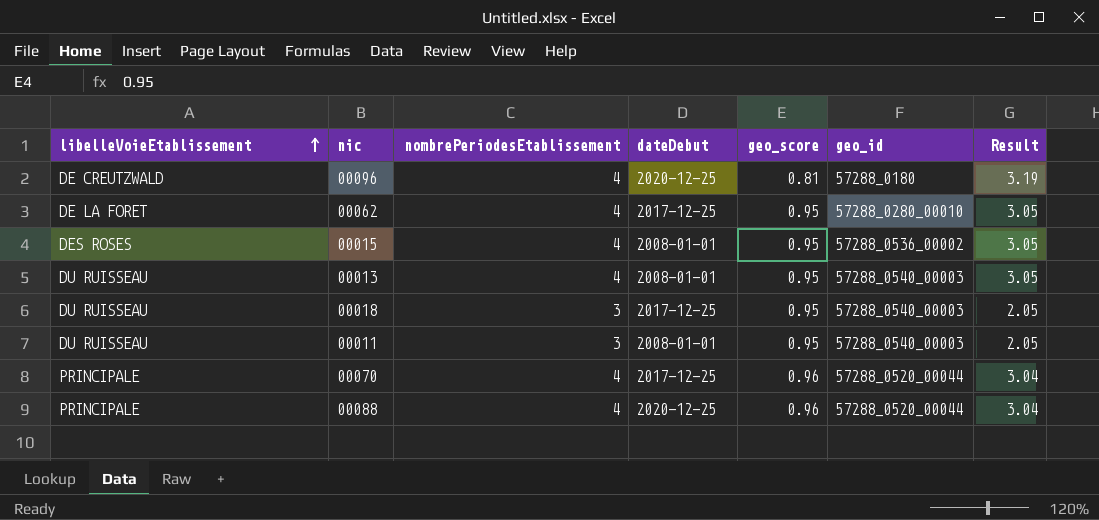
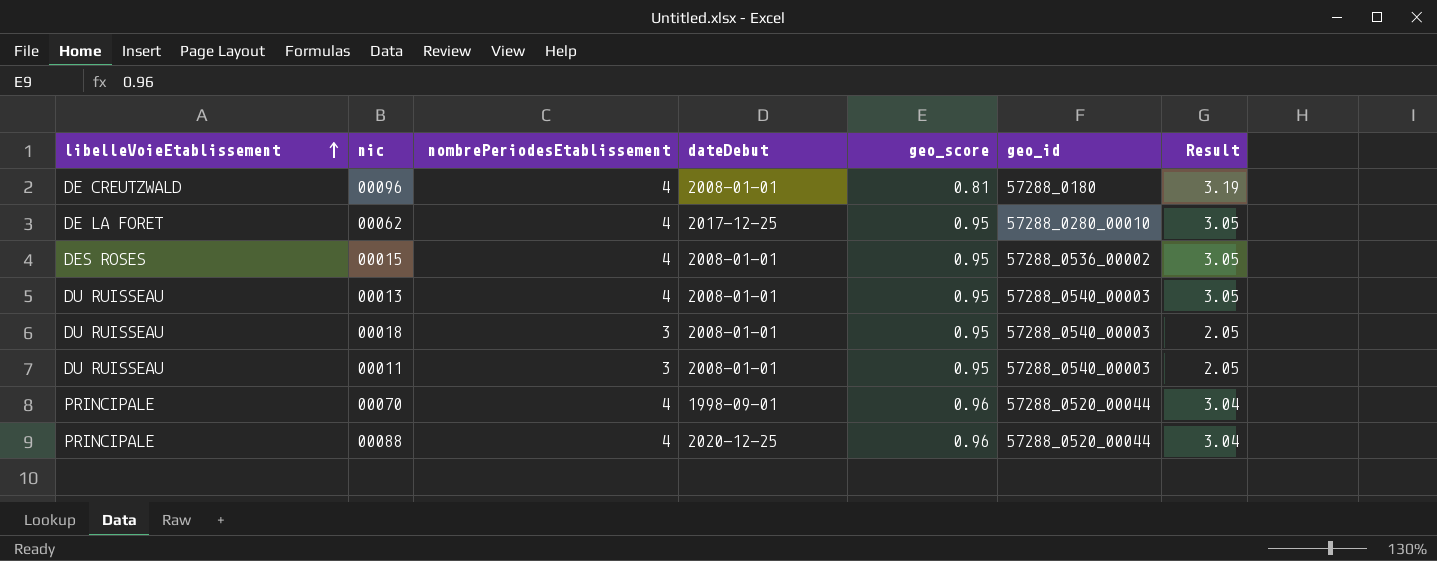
00096 | dateDebut: 2020-12-25 -> 2008-01-01
00018 | dateDebut: 2017-12-25 -> 2008-01-01
00070 | dateDebut: 2017-12-25 -> 1998-09-01

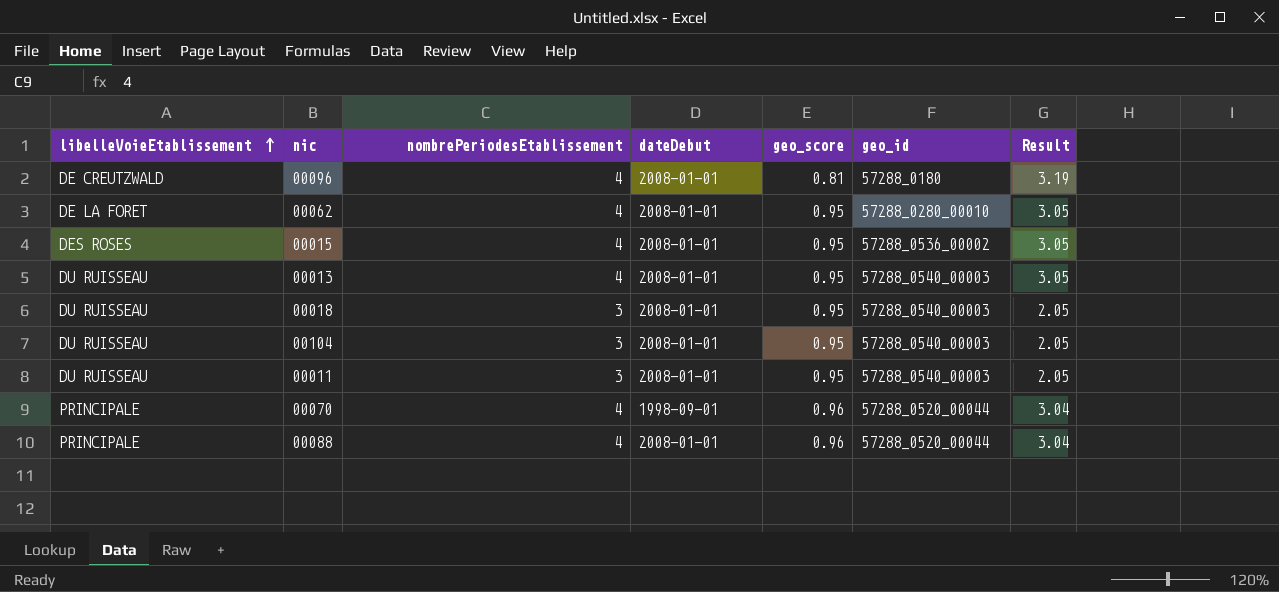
00062 | dateDebut: 2017-12-25 -> 2008-01-01
row 00104: none -> DU RUISSEAU | 3 | 2008-01-01 | 0.95 | 57288_0540_00003 | 2.05
00088 | dateDebut: 2020-12-25 -> 2008-01-01

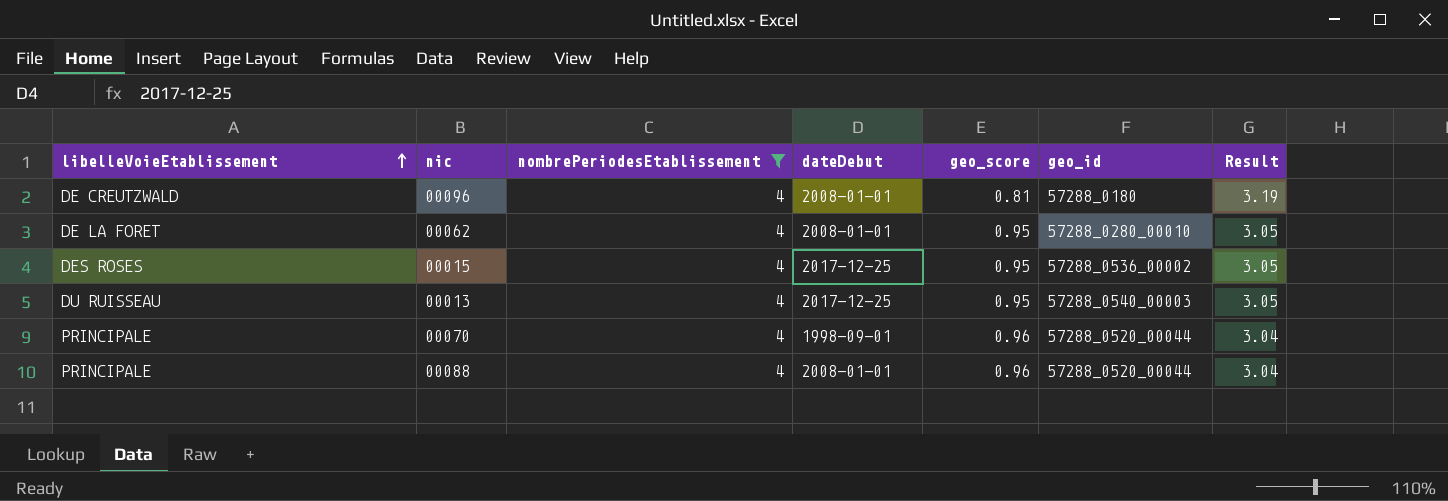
filter: none -> nombrePeriodesEtablissement = 4
00015 | dateDebut: 2008-01-01 -> 2017-12-25
00013 | dateDebut: 2008-01-01 -> 2017-12-25

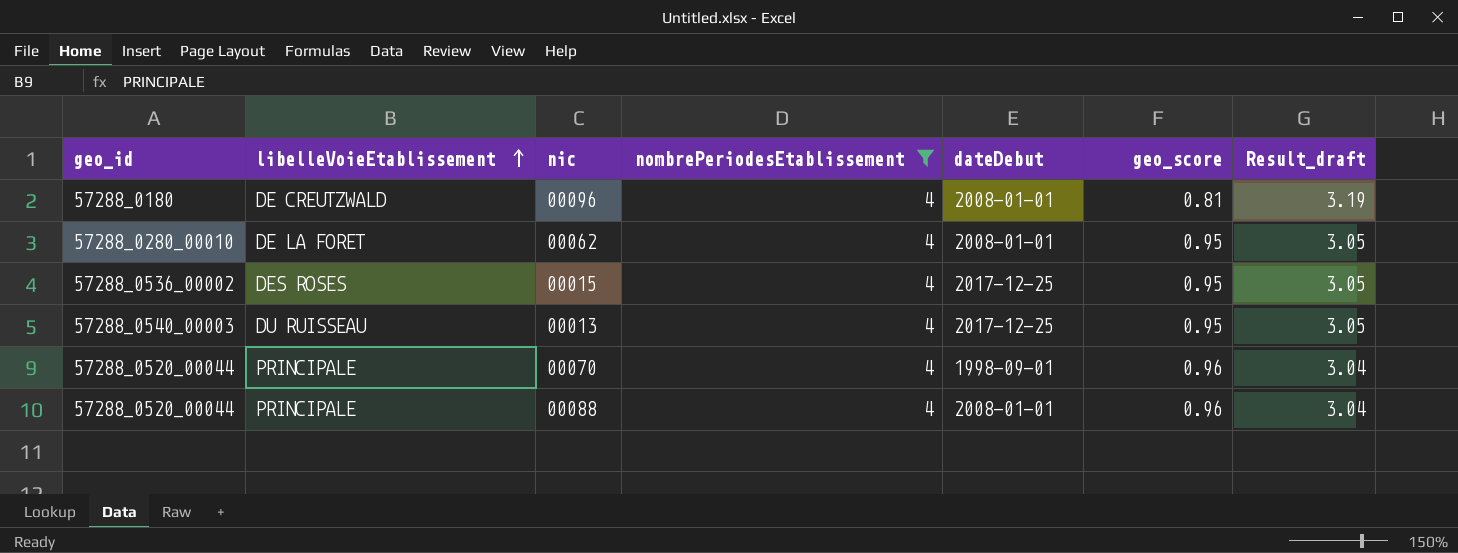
column geo_id | position: 6 -> 1
column name: Result -> Result_draft

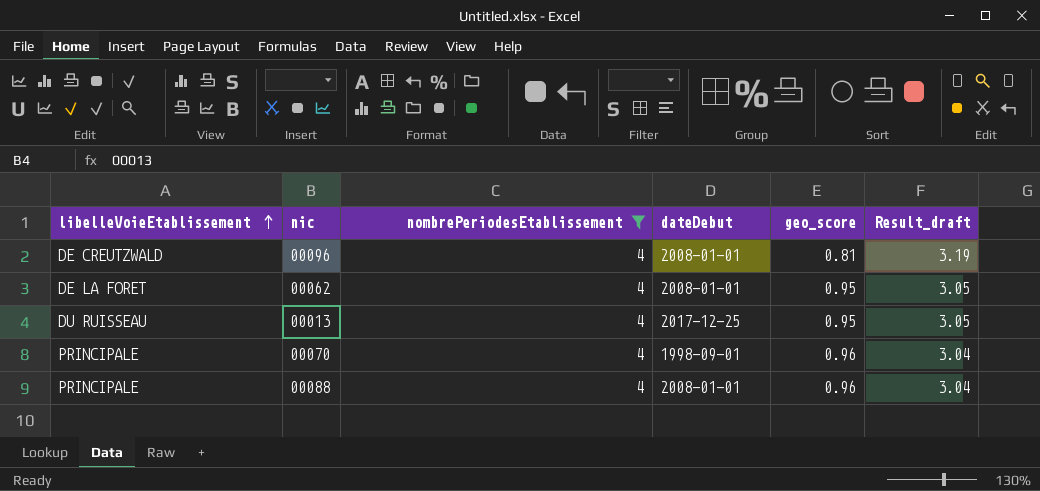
column geo_id | position: 1 -> none
row 00015: 57288_0536_00002 | DES ROSES | 4 | 2017-12-25 | 0.95 | 3.05 -> none

